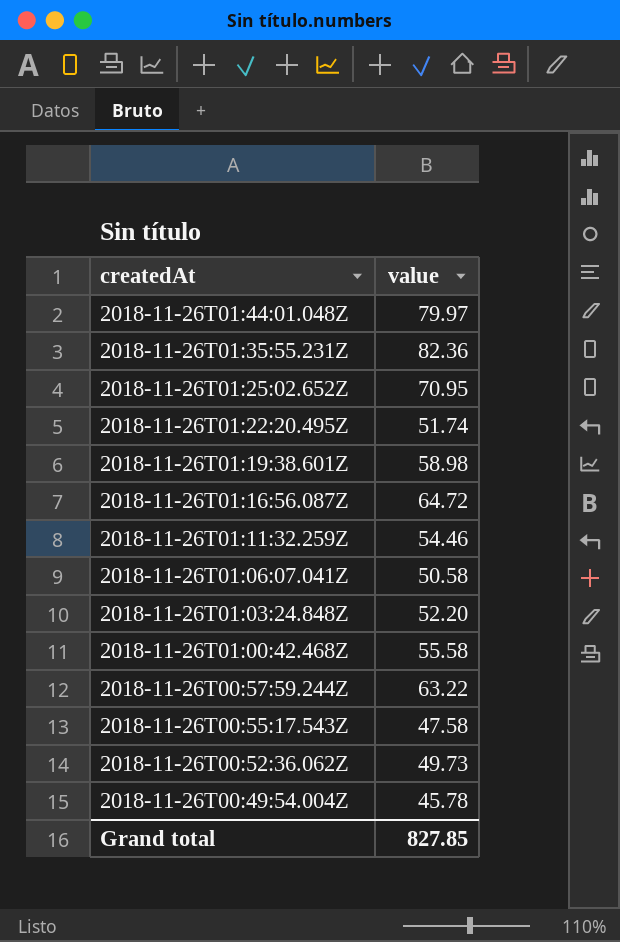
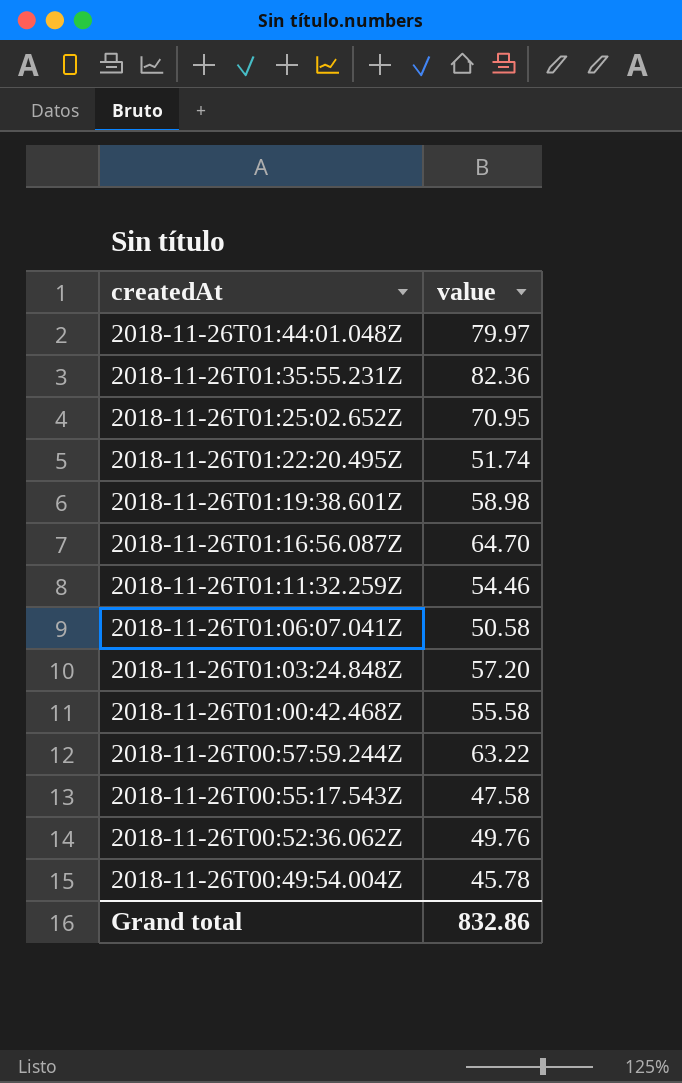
2018-11-26T01:16:56.087Z | value: 64.72 -> 64.70
2018-11-26T01:03:24.848Z | value: 52.20 -> 57.20
2018-11-26T00:52:36.062Z | value: 49.73 -> 49.76
Grand total | value: 827.85 -> 832.86

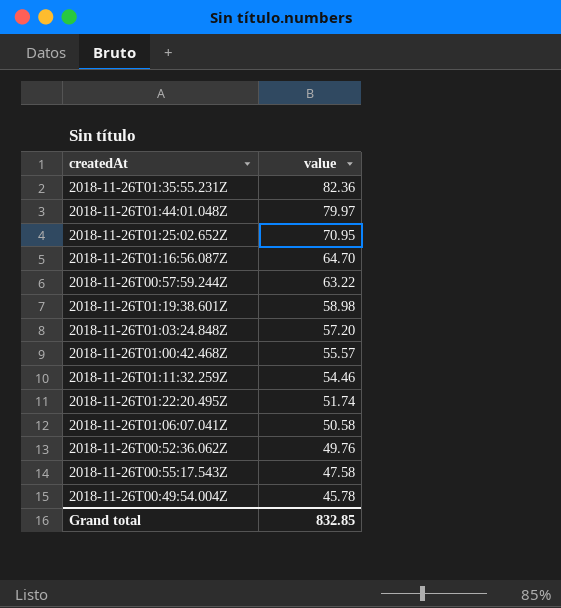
row order: createdAt descending -> value descending
2018-11-26T01:00:42.468Z | value: 55.58 -> 55.57
Grand total | value: 832.86 -> 832.85

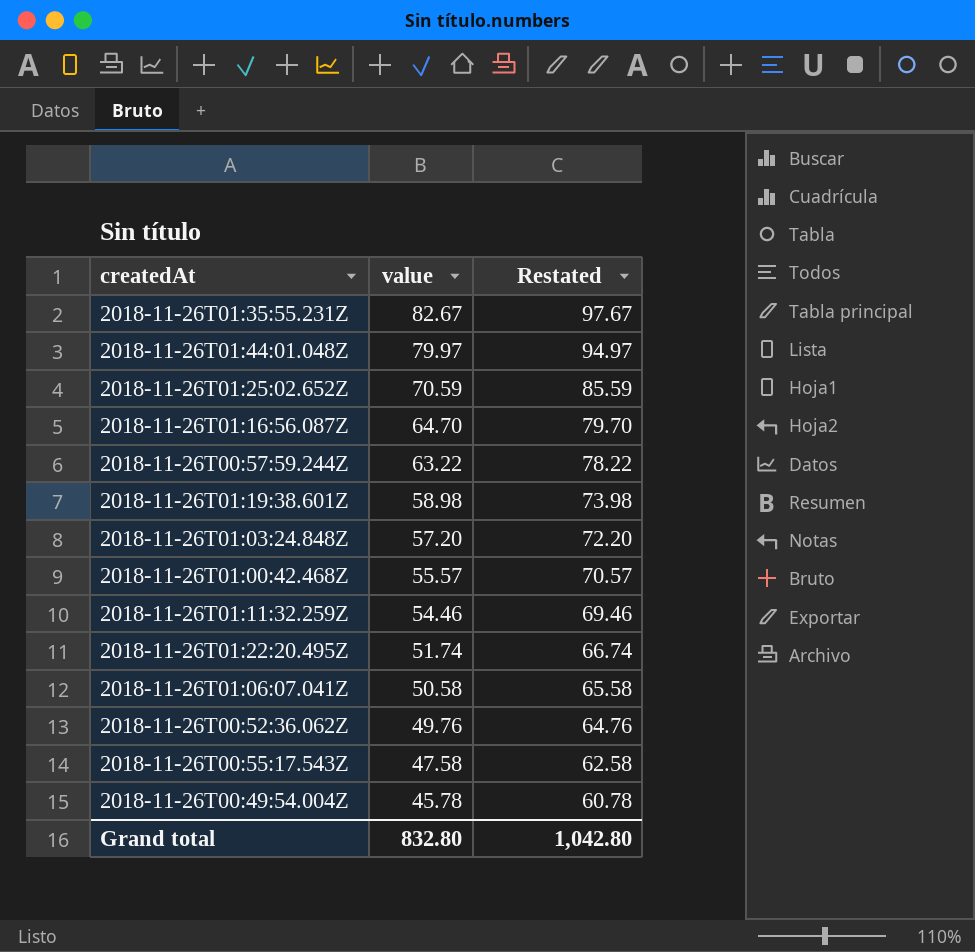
column Restated | formula: none -> [value] + 15
2018-11-26T01:35:55.231Z | value: 82.36 -> 82.67
2018-11-26T01:25:02.652Z | value: 70.95 -> 70.59
Grand total | value: 832.85 -> 832.80

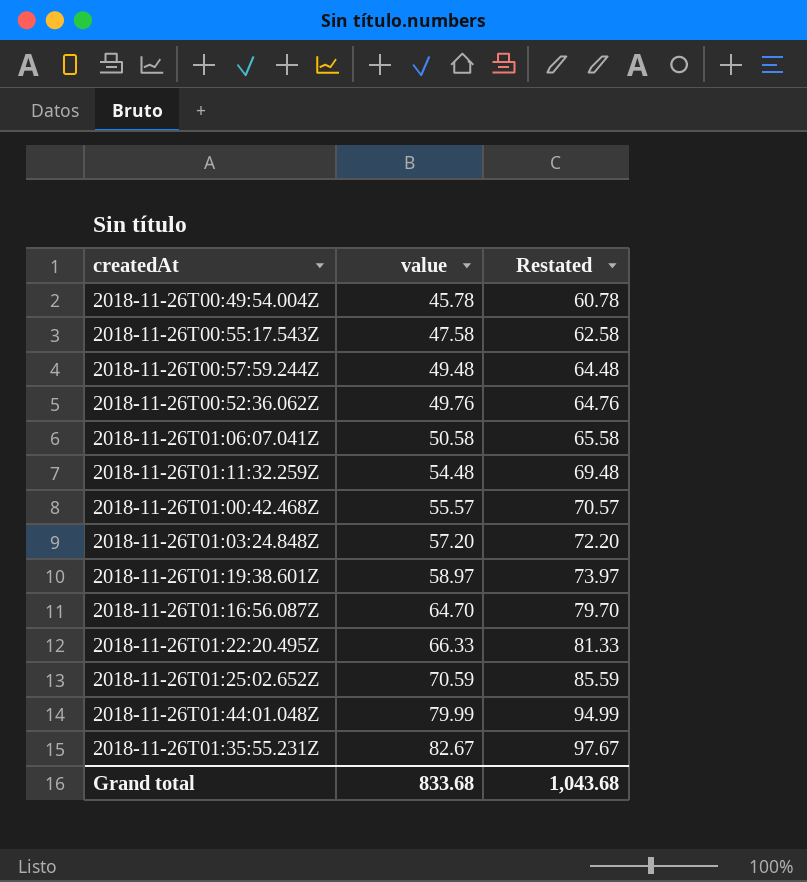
row order: value descending -> value ascending
2018-11-26T00:57:59.244Z | value: 63.22 -> 49.48
2018-11-26T00:57:59.244Z | Restated: 78.22 -> 64.48
2018-11-26T01:11:32.259Z | value: 54.46 -> 54.48
2018-11-26T01:11:32.259Z | Restated: 69.46 -> 69.48
2018-11-26T01:19:38.601Z | value: 58.98 -> 58.97
2018-11-26T01:19:38.601Z | Restated: 73.98 -> 73.97
2018-11-26T01:22:20.495Z | value: 51.74 -> 66.33
2018-11-26T01:22:20.495Z | Restated: 66.74 -> 81.33
2018-11-26T01:44:01.048Z | value: 79.97 -> 79.99
2018-11-26T01:44:01.048Z | Restated: 94.97 -> 94.99
Grand total | value: 832.80 -> 833.68
Grand total | Restated: 1,042.80 -> 1,043.68

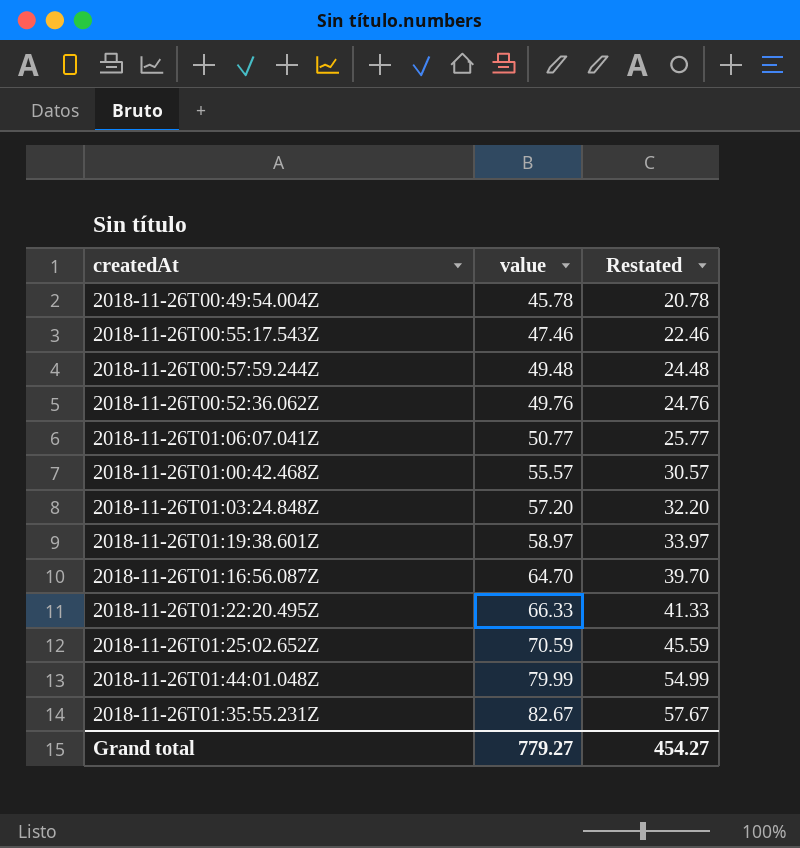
column Restated | formula: [value] + 15 -> [value] - 25
row 2018-11-26T01:11:32.259Z: 54.48 | 69.48 -> none
2018-11-26T00:55:17.543Z | value: 47.58 -> 47.46
2018-11-26T01:06:07.041Z | value: 50.58 -> 50.77
Grand total | value: 833.68 -> 779.27
Grand total | Restated: 1,043.68 -> 454.27

